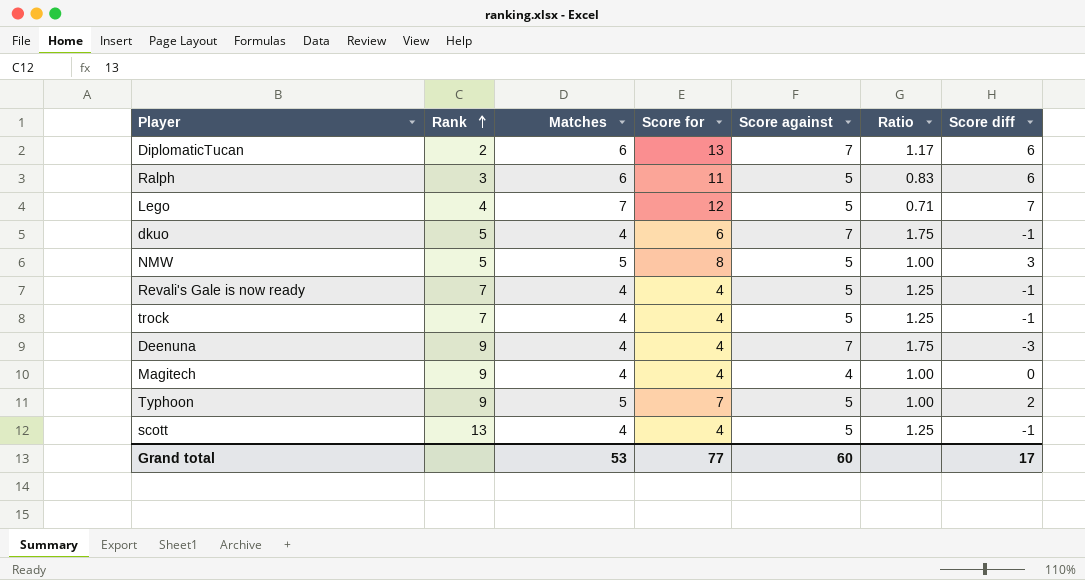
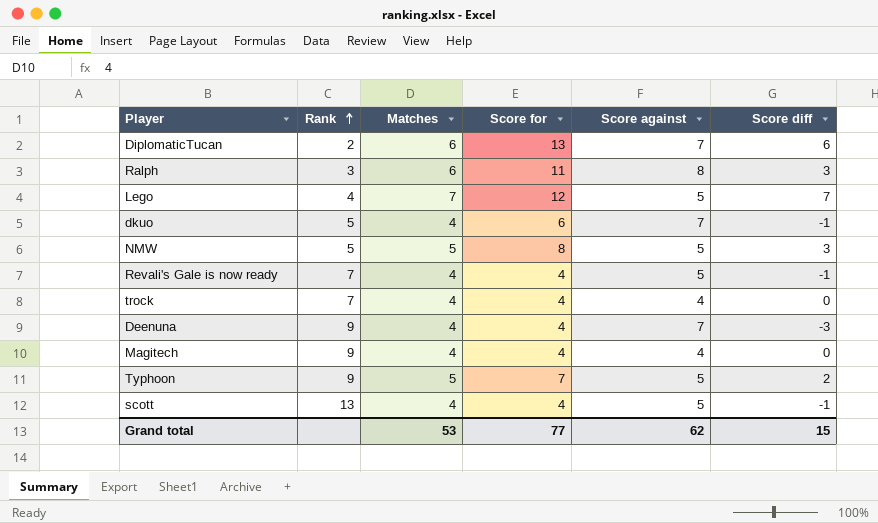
column Ratio | formula: [Score against] / [Matches] -> none
Ralph | Score against: 5 -> 8
Ralph | Score diff: 6 -> 3
trock | Score against: 5 -> 4
trock | Score diff: -1 -> 0
Grand total | Score against: 60 -> 62
Grand total | Score diff: 17 -> 15

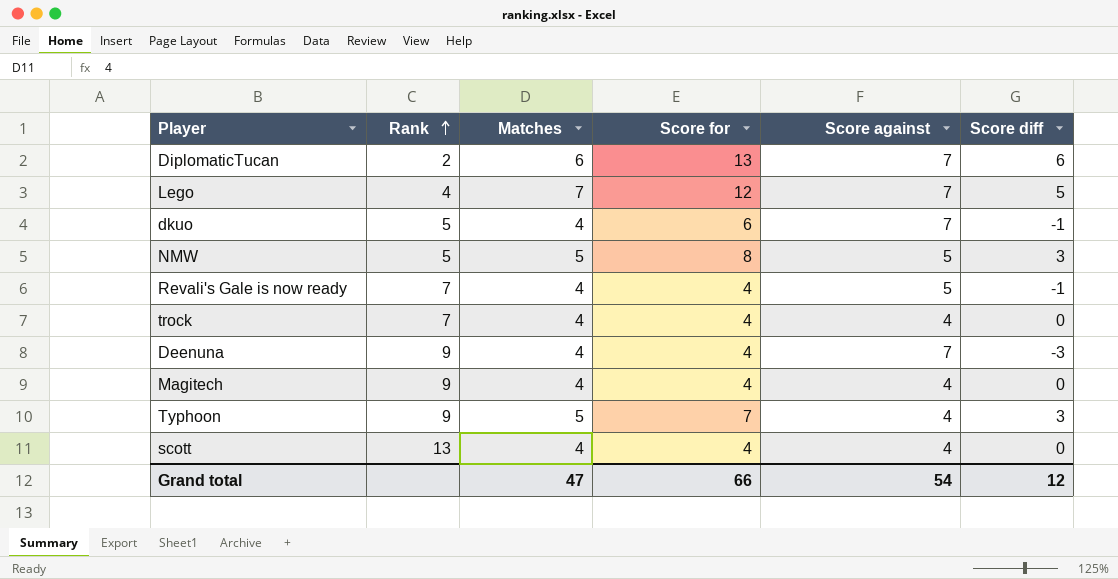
row Ralph: 3 | 6 | 11 | 8 | 3 -> none
Lego | Score against: 5 -> 7
Lego | Score diff: 7 -> 5
Typhoon | Score against: 5 -> 4
Typhoon | Score diff: 2 -> 3
scott | Score against: 5 -> 4
scott | Score diff: -1 -> 0
Grand total | Matches: 53 -> 47
Grand total | Score for: 77 -> 66
Grand total | Score against: 62 -> 54
Grand total | Score diff: 15 -> 12

